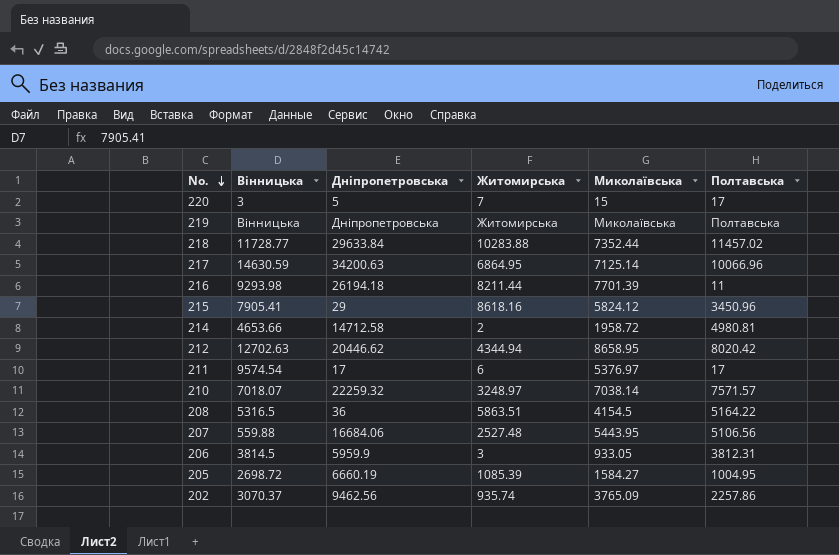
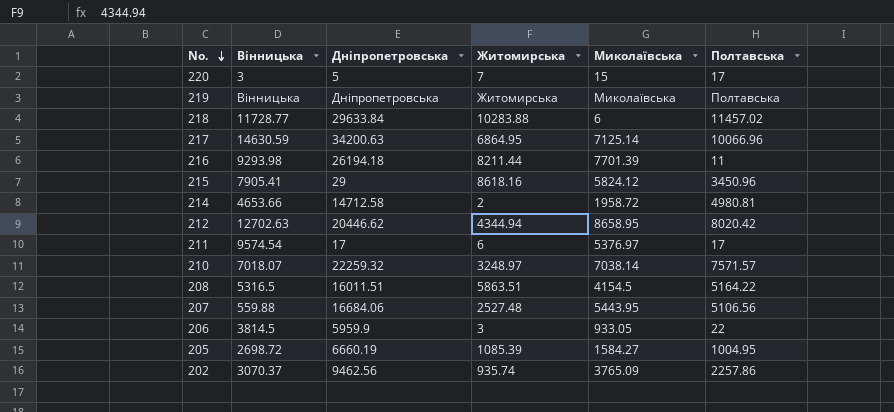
218 | Миколаївська: 7352.44 -> 6
208 | Дніпропетровська: 36 -> 16011.51
206 | Полтавська: 3812.31 -> 22

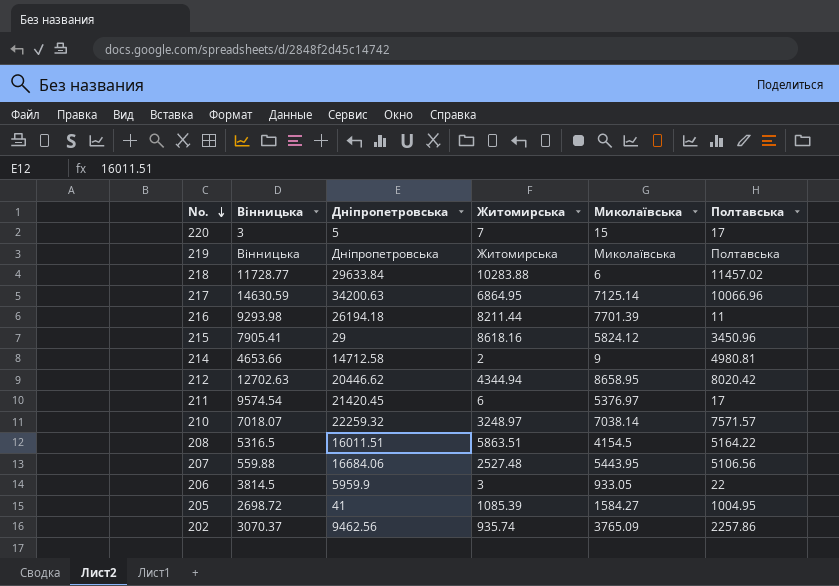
214 | Миколаївська: 1958.72 -> 9
211 | Дніпропетровська: 17 -> 21420.45
205 | Дніпропетровська: 6660.19 -> 41

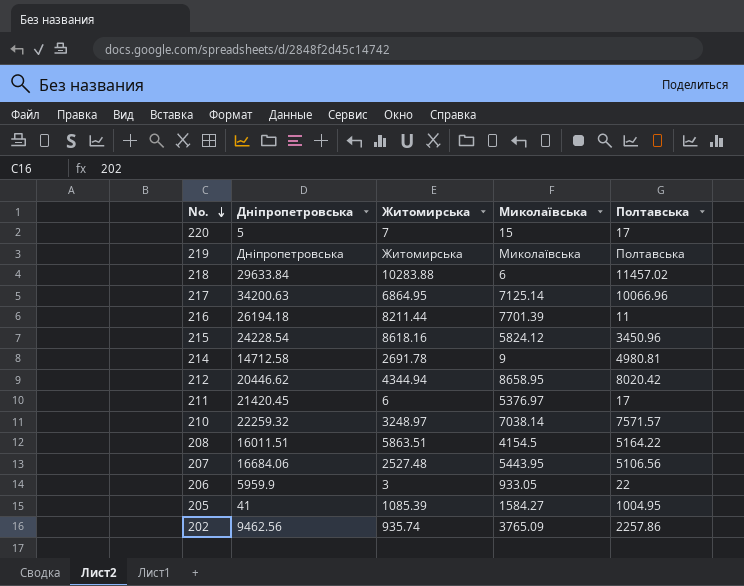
column Вінницька | position: 2 -> none
215 | Дніпропетровська: 29 -> 24228.54
214 | Житомирська: 2 -> 2691.78

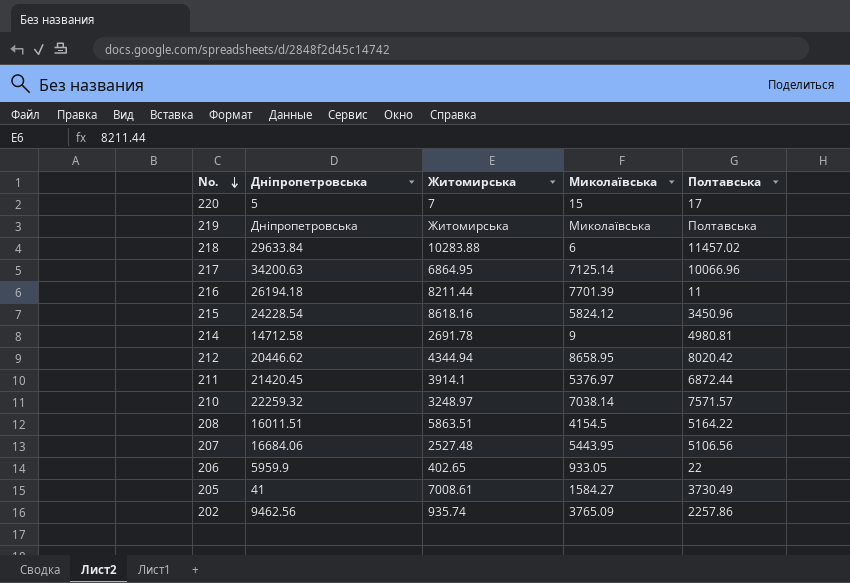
211 | Житомирська: 6 -> 3914.1
211 | Полтавська: 17 -> 6872.44
206 | Житомирська: 3 -> 402.65
205 | Житомирська: 1085.39 -> 7008.61
205 | Полтавська: 1004.95 -> 3730.49

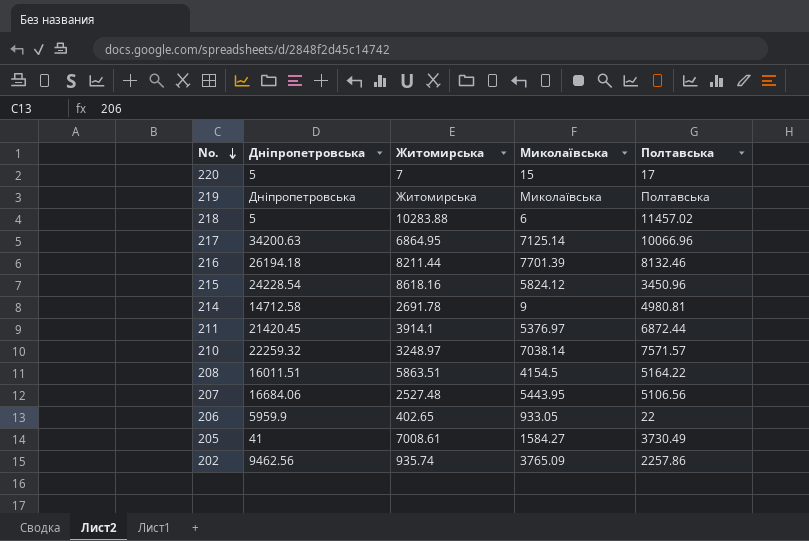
row 212: 20446.62 | 4344.94 | 8658.95 | 8020.42 -> none
218 | Дніпропетровська: 29633.84 -> 5
216 | Полтавська: 11 -> 8132.46

